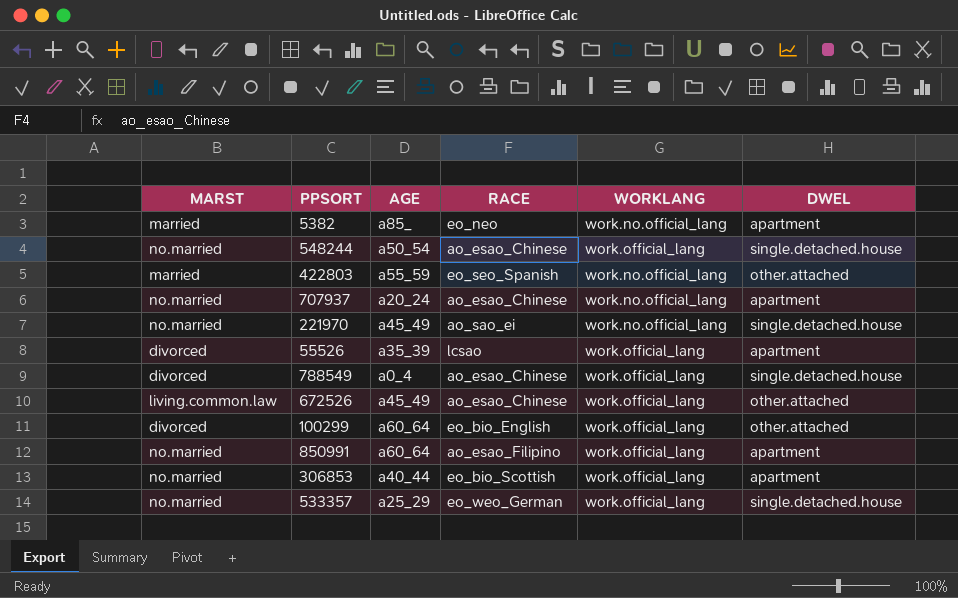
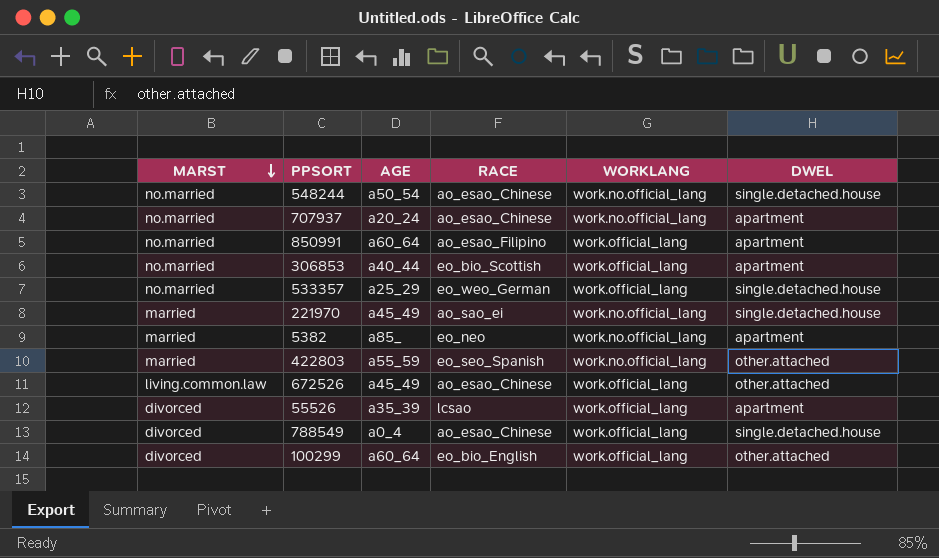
row order: none -> MARST descending
548244 | WORKLANG: work.official_lang -> work.no.official_lang
221970 | MARST: no.married -> married

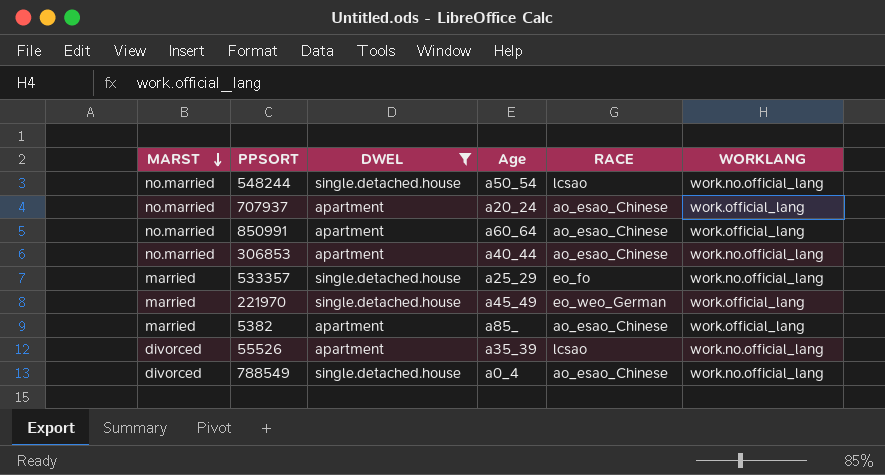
filter: none -> DWEL != other.attached
column DWEL | position: 6 -> 3
column name: AGE -> Age
548244 | RACE: ao_esao_Chinese -> lcsao
707937 | WORKLANG: work.no.official_lang -> work.official_lang
850991 | RACE: ao_esao_Filipino -> ao_esao_Chinese
306853 | RACE: eo_bio_Scottish -> ao_esao_Chinese
306853 | WORKLANG: work.official_lang -> work.no.official_lang
533357 | MARST: no.married -> married
533357 | RACE: eo_weo_German -> eo_fo
533357 | WORKLANG: work.official_lang -> work.no.official_lang
221970 | RACE: ao_sao_ei -> eo_weo_German
221970 | WORKLANG: work.no.official_lang -> work.official_lang
5382 | RACE: eo_neo -> ao_esao_Chinese
5382 | WORKLANG: work.no.official_lang -> work.official_lang
55526 | WORKLANG: work.official_lang -> work.no.official_lang
788549 | WORKLANG: work.official_lang -> work.no.official_lang

